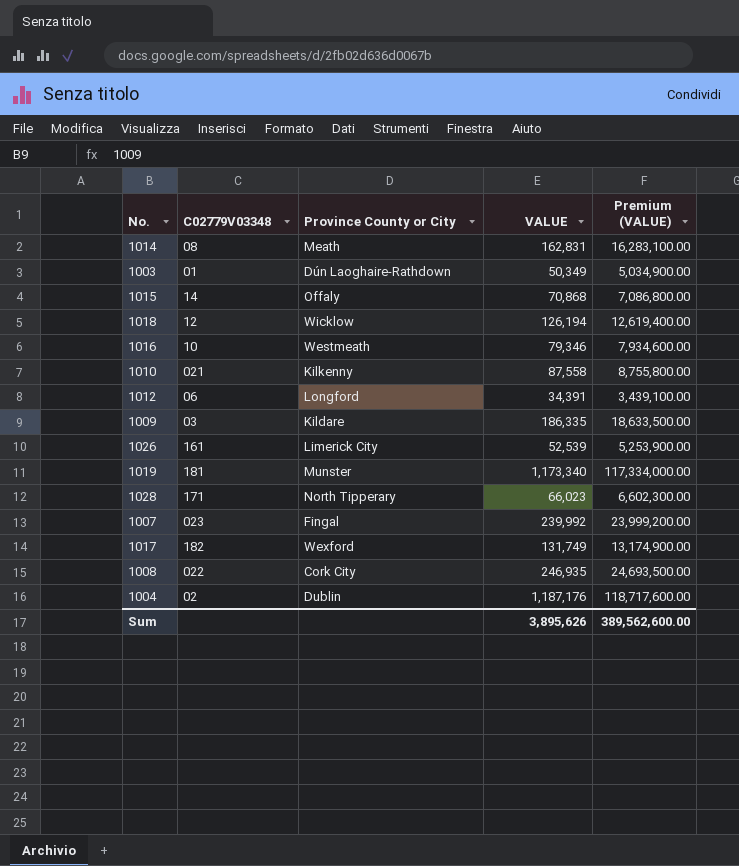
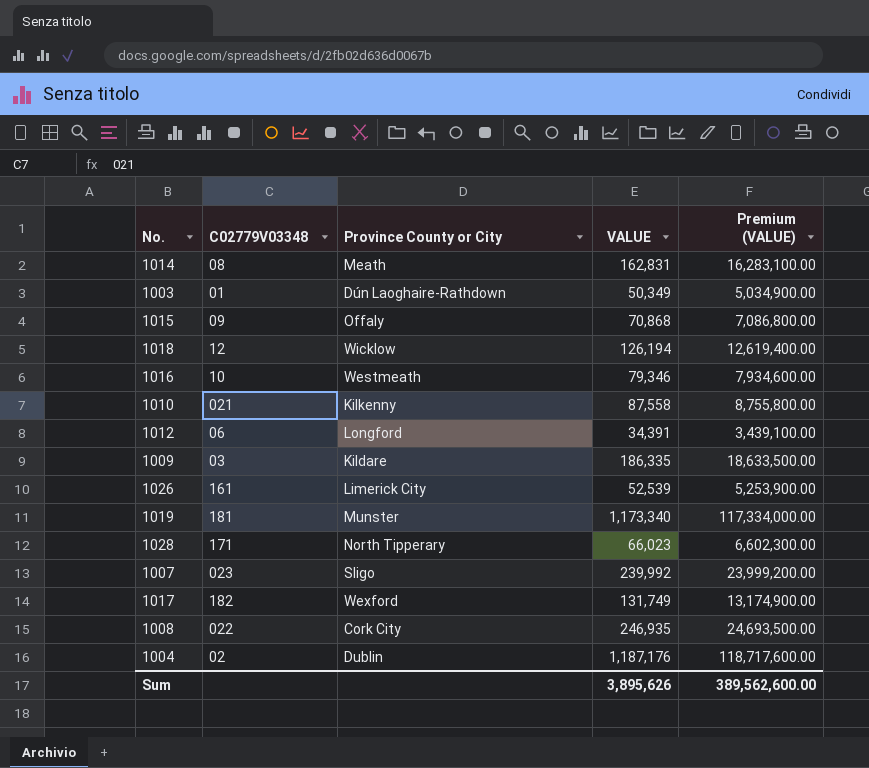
1015 | C02779V03348: 14 -> 09
1007 | Province County or City: Fingal -> Sligo

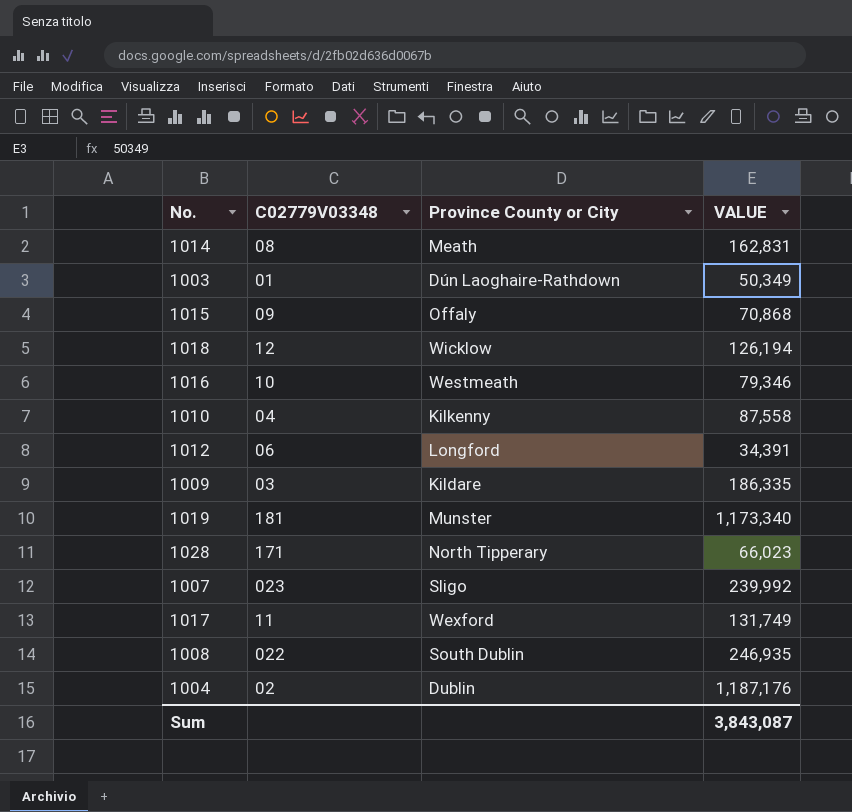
column Premium (VALUE) | formula: [VALUE] * 100 -> none
row 1026: 161 | Limerick City | 52,539 | 5,253,900.00 -> none
1010 | C02779V03348: 021 -> 04
1017 | C02779V03348: 182 -> 11
1008 | Province County or City: Cork City -> South Dublin
Sum | VALUE: 3,895,626 -> 3,843,087

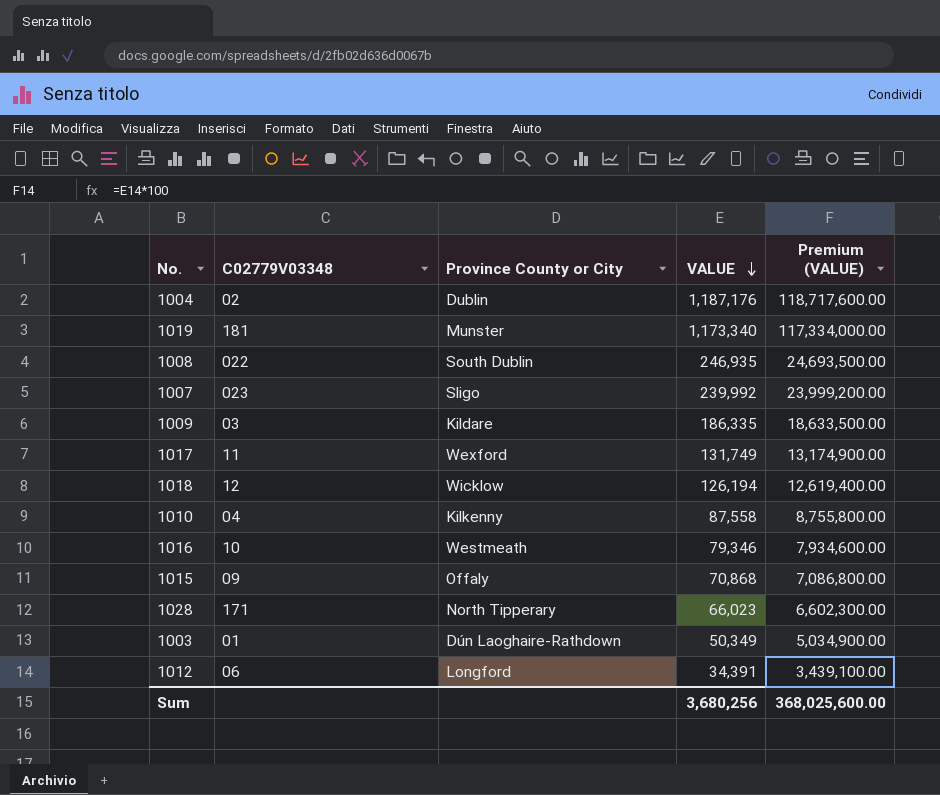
row order: none -> VALUE descending
column Premium (VALUE) | formula: none -> [VALUE] * 100
row 1014: 08 | Meath | 162,831 -> none
Sum | VALUE: 3,843,087 -> 3,680,256

